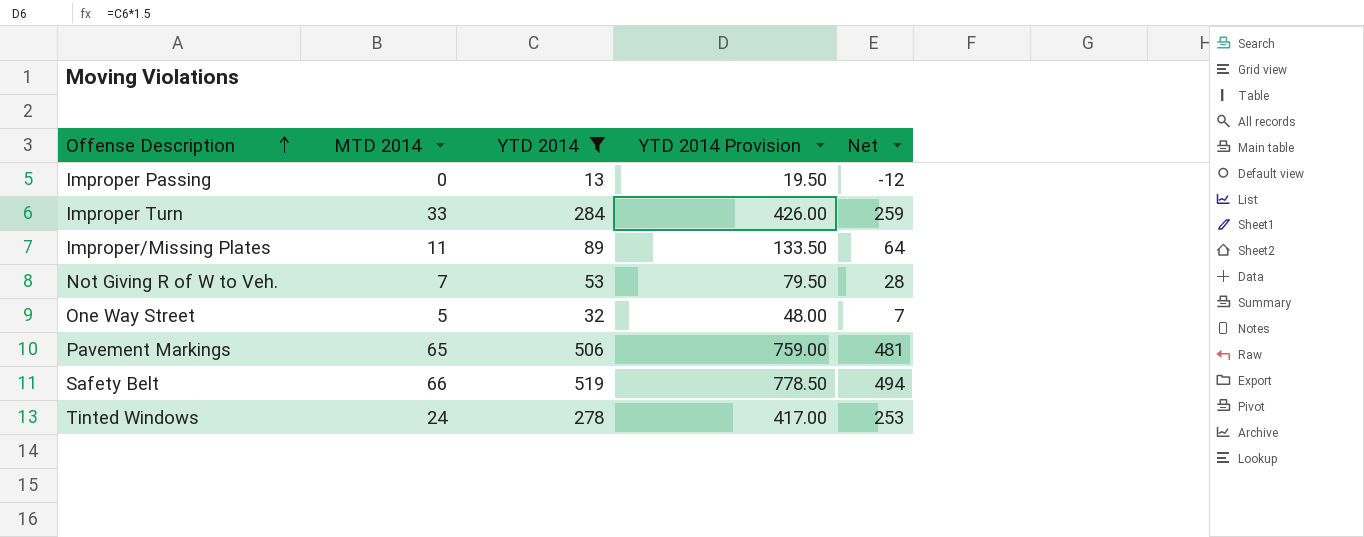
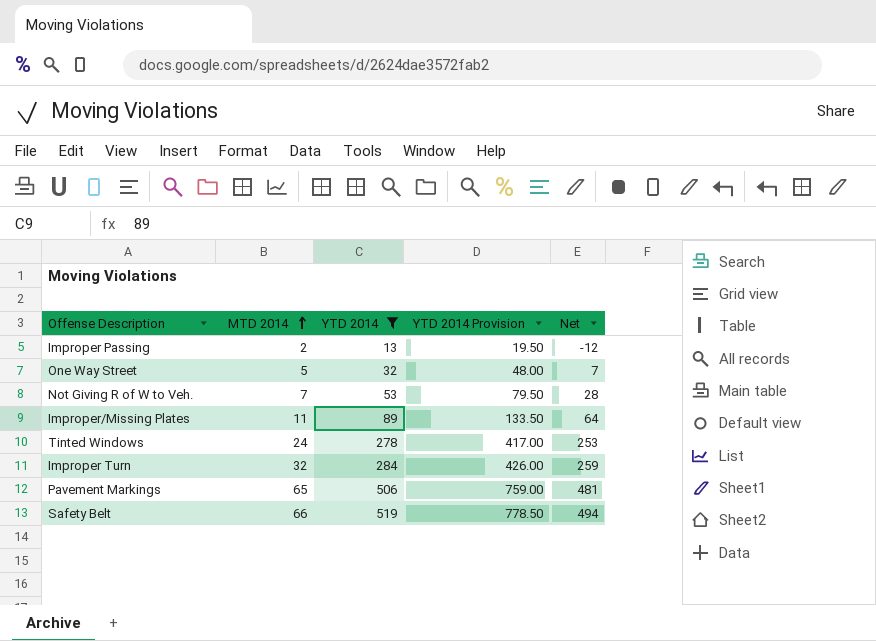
row order: Offense Description ascending -> MTD 2014 ascending
Improper Passing | MTD 2014: 0 -> 2
Improper Turn | MTD 2014: 33 -> 32

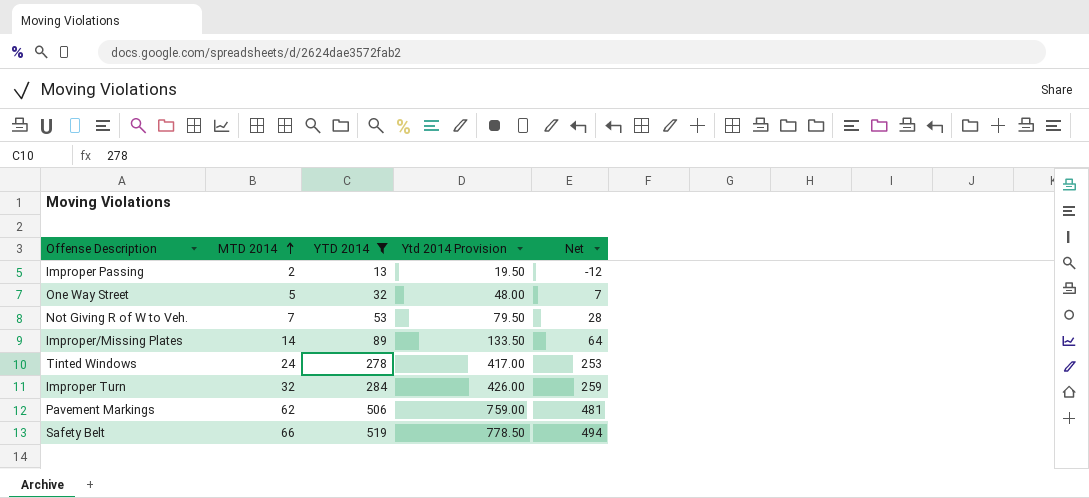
column name: YTD 2014 Provision -> Ytd 2014 Provision
Improper/Missing Plates | MTD 2014: 11 -> 14
Pavement Markings | MTD 2014: 65 -> 62

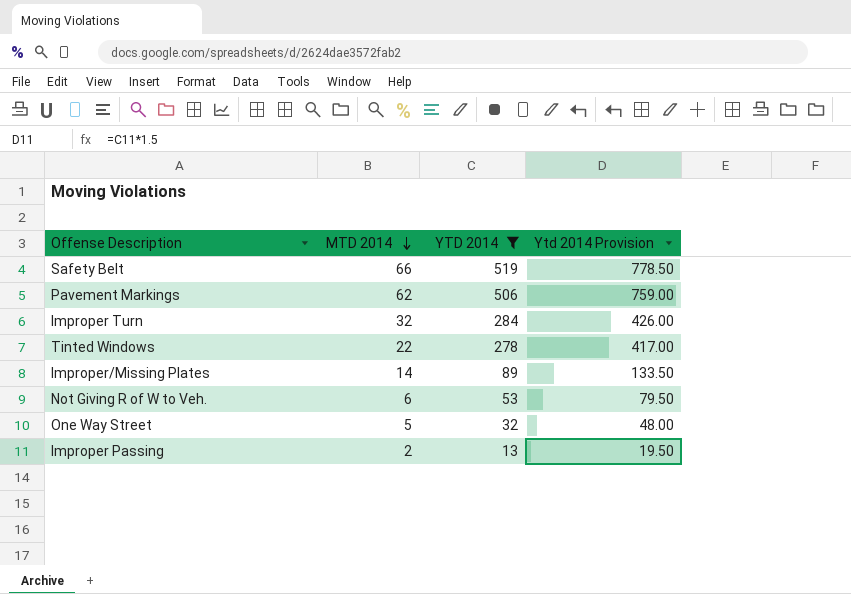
row order: MTD 2014 ascending -> MTD 2014 descending
column Net | formula: [YTD 2014] - 25 -> none
Tinted Windows | MTD 2014: 24 -> 22
Not Giving R of W to Veh. | MTD 2014: 7 -> 6

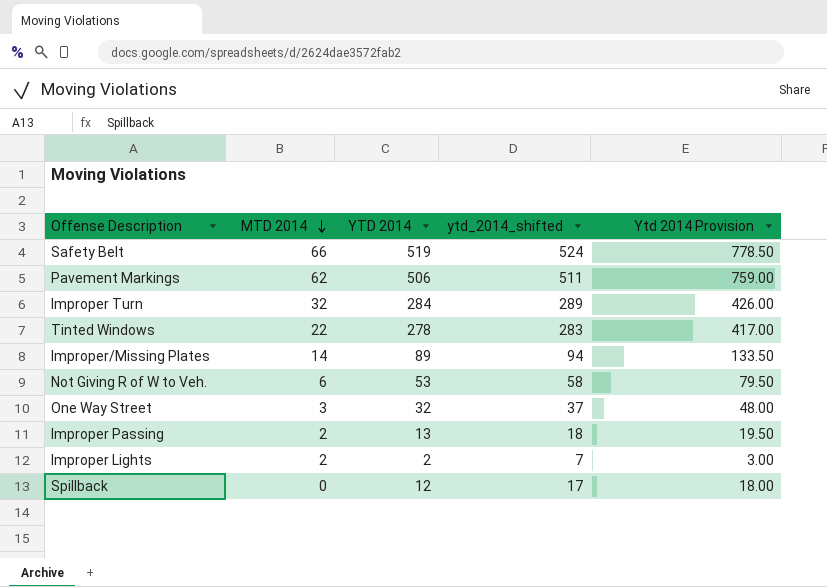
filter: YTD 2014 >= 13 -> none
column ytd_2014_shifted | formula: none -> [YTD 2014] + 5
One Way Street | MTD 2014: 5 -> 3

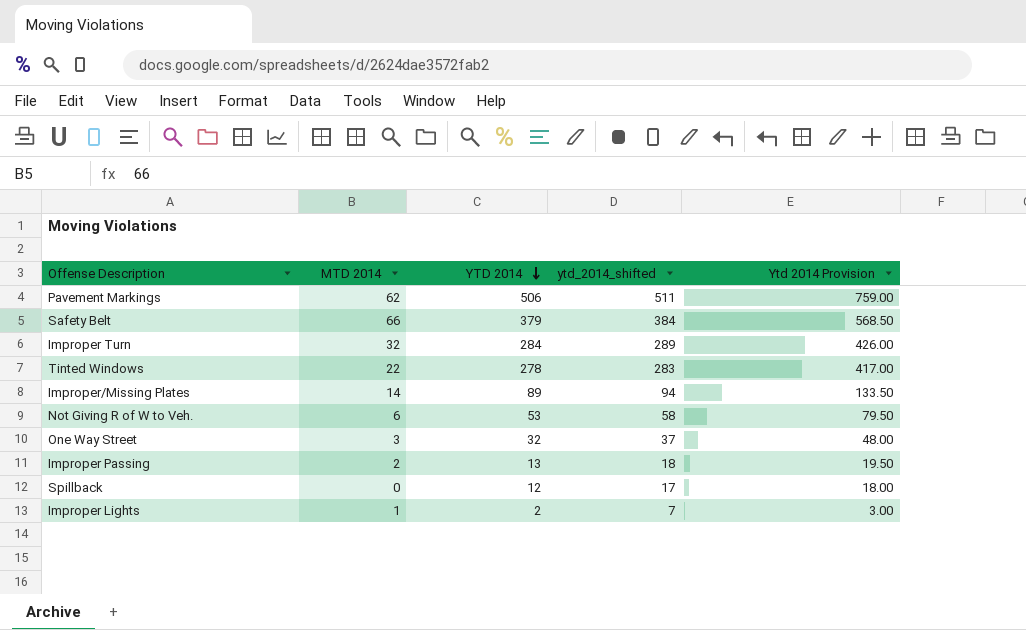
row order: MTD 2014 descending -> YTD 2014 descending
Safety Belt | YTD 2014: 519 -> 379
Safety Belt | ytd_2014_shifted: 524 -> 384
Safety Belt | Ytd 2014 Provision: 778.50 -> 568.50
Improper Lights | MTD 2014: 2 -> 1

